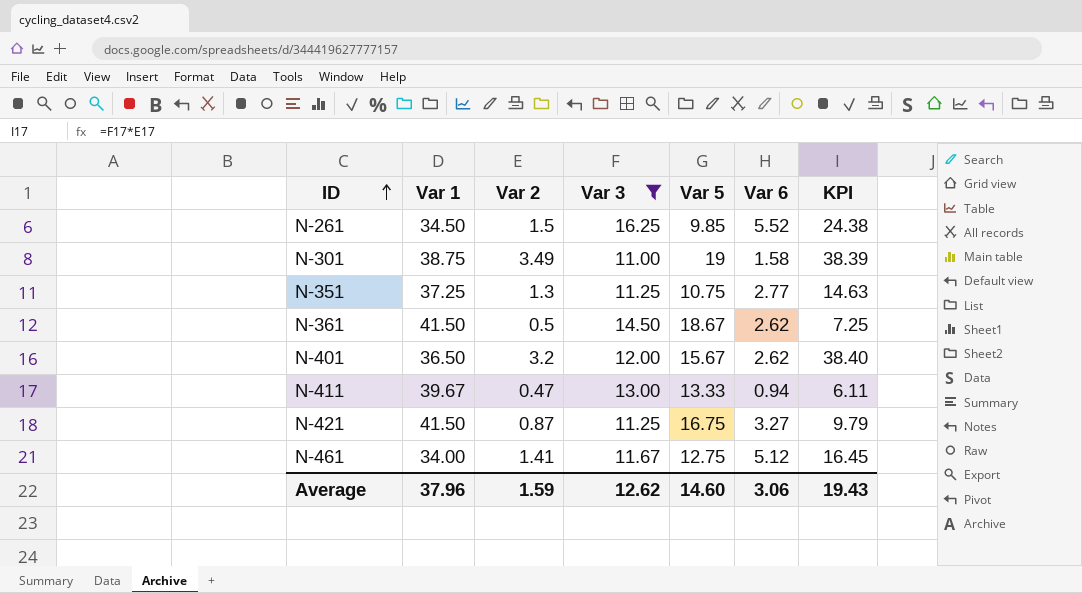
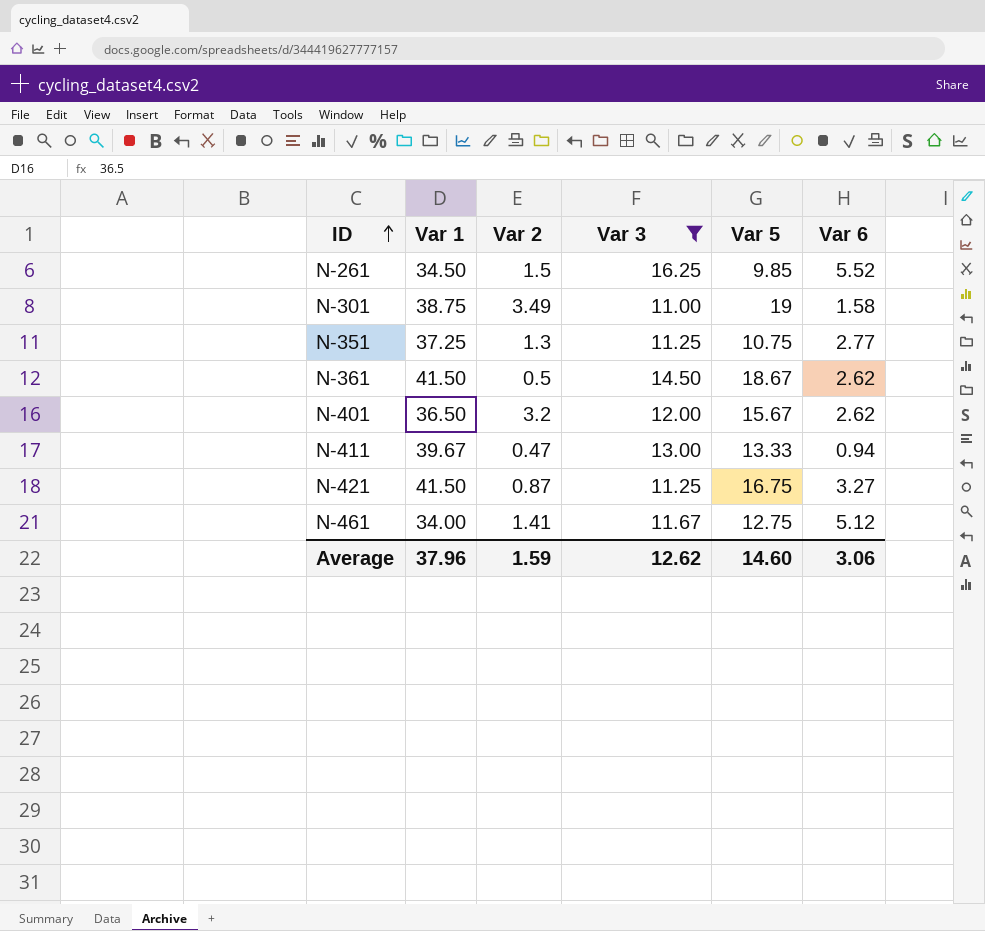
column KPI | formula: [Var 2] * [Var 3] -> none

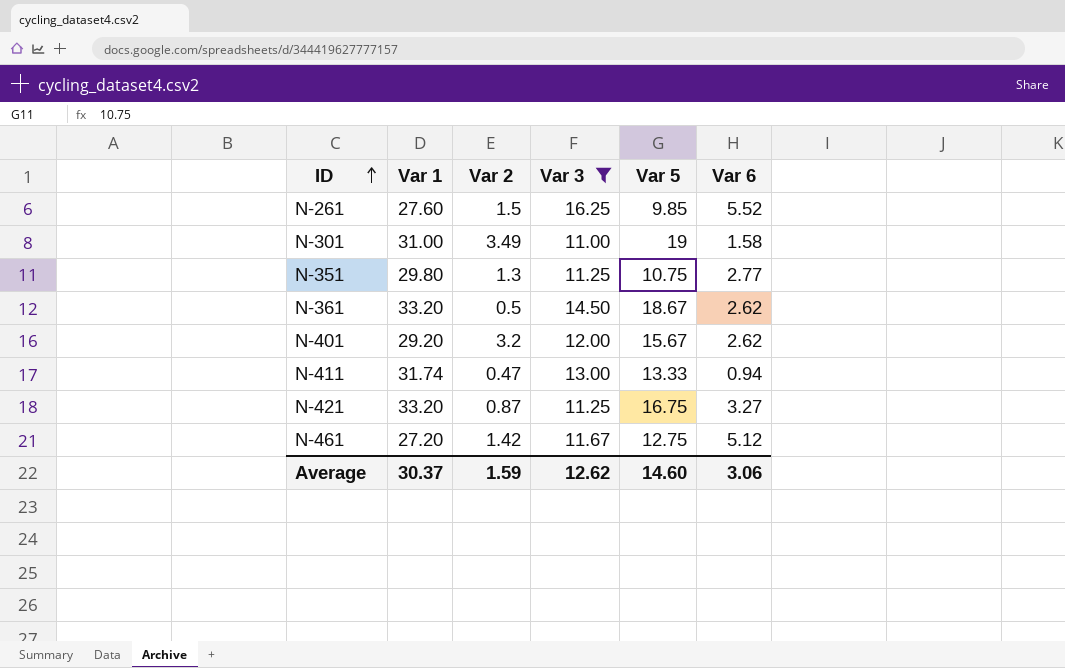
N-261 | Var 1: 34.50 -> 27.60
N-301 | Var 1: 38.75 -> 31.00
N-351 | Var 1: 37.25 -> 29.80
N-361 | Var 1: 41.50 -> 33.20
N-401 | Var 1: 36.50 -> 29.20
N-411 | Var 1: 39.67 -> 31.74
N-421 | Var 1: 41.50 -> 33.20
N-461 | Var 1: 34.00 -> 27.20
N-461 | Var 2: 1.41 -> 1.42
Average | Var 1: 37.96 -> 30.37

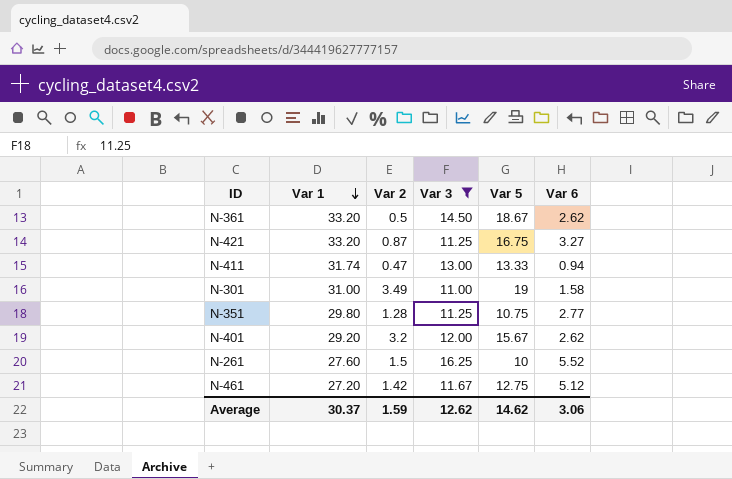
row order: ID ascending -> Var 1 descending
N-351 | Var 2: 1.3 -> 1.28
N-261 | Var 5: 9.85 -> 10
Average | Var 5: 14.60 -> 14.62

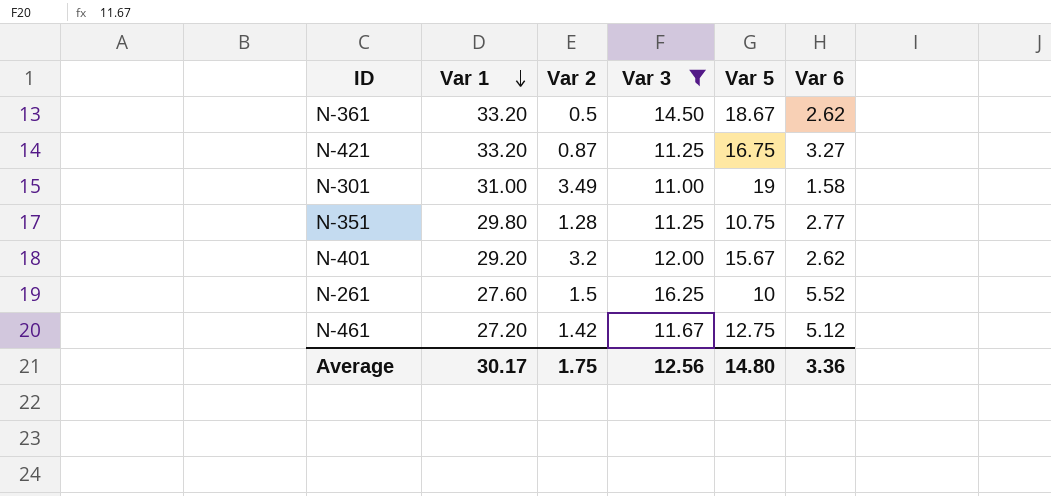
row N-411: 31.74 | 0.47 | 13.00 | 13.33 | 0.94 -> none
Average | Var 1: 30.37 -> 30.17
Average | Var 2: 1.59 -> 1.75
Average | Var 3: 12.62 -> 12.56
Average | Var 5: 14.62 -> 14.80
Average | Var 6: 3.06 -> 3.36

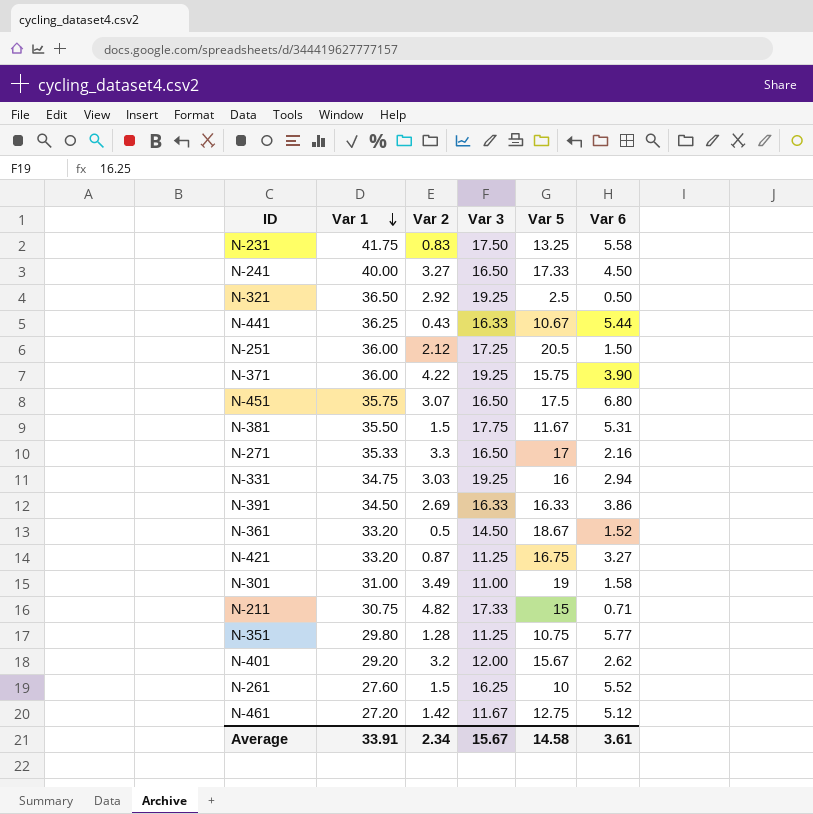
filter: Var 3 <= 16.25 -> none
N-361 | Var 6: 2.62 -> 1.52
N-351 | Var 6: 2.77 -> 5.77
Average | Var 1: 30.17 -> 33.91
Average | Var 2: 1.75 -> 2.34
Average | Var 3: 12.56 -> 15.67
Average | Var 5: 14.80 -> 14.58
Average | Var 6: 3.36 -> 3.61

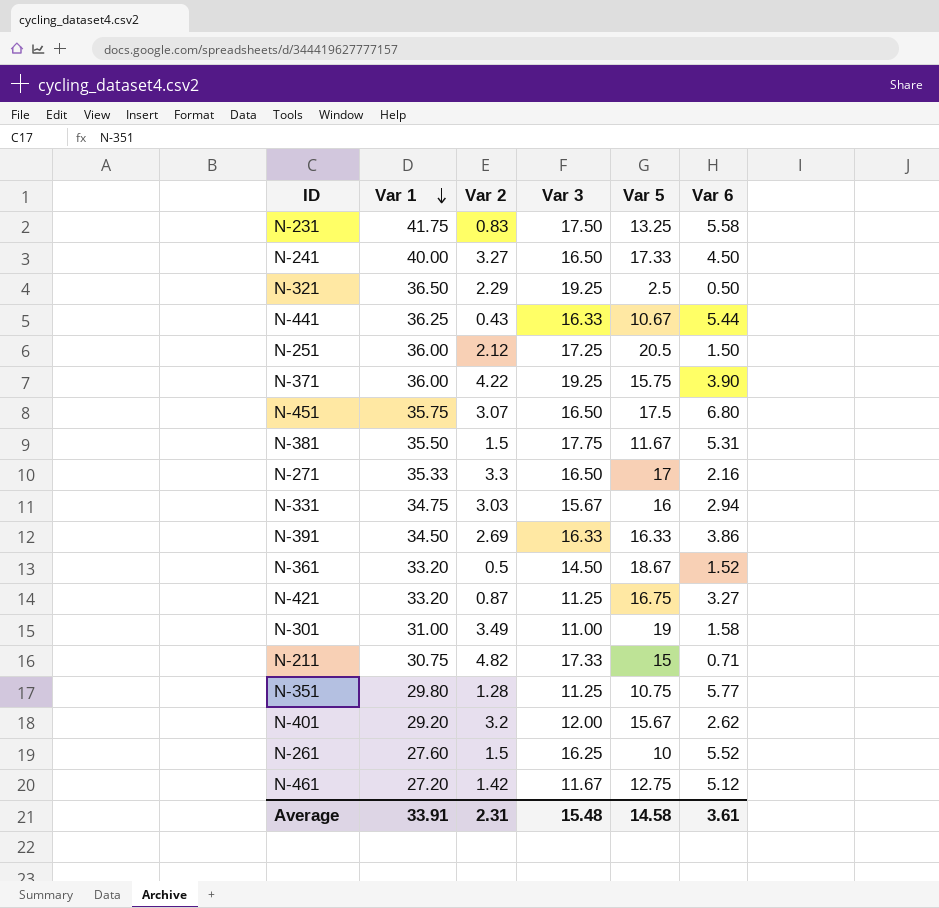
N-321 | Var 2: 2.92 -> 2.29
N-331 | Var 3: 19.25 -> 15.67
Average | Var 2: 2.34 -> 2.31
Average | Var 3: 15.67 -> 15.48

